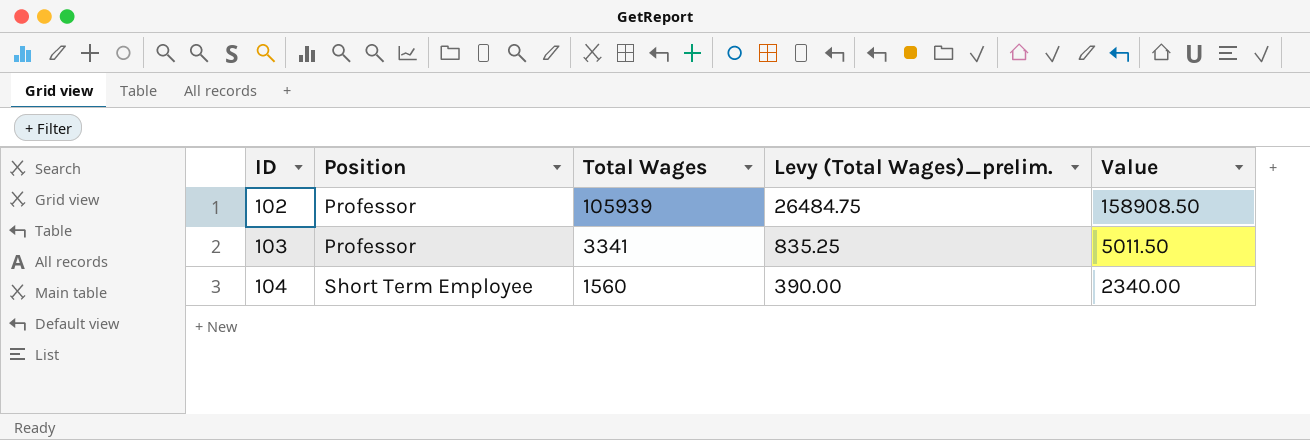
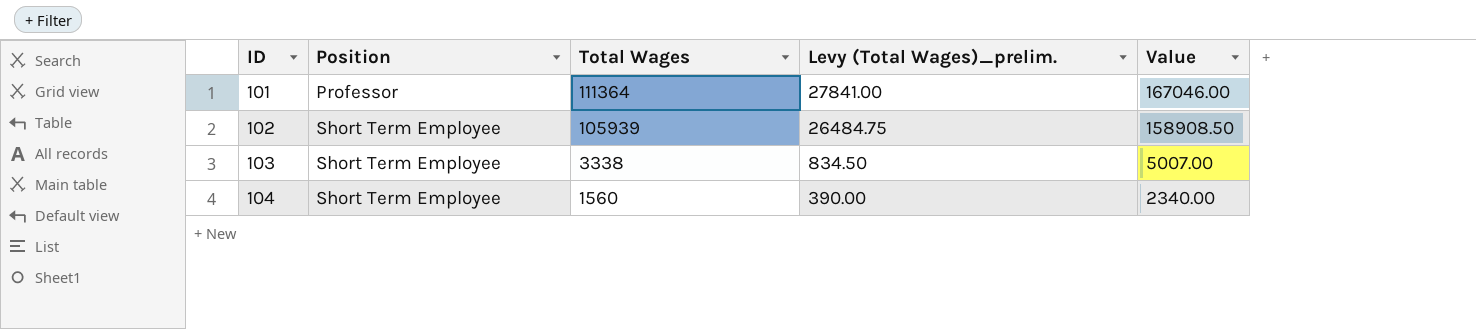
row 101: none -> Professor | 111364 | 27841.00 | 167046.00
102 | Position: Professor -> Short Term Employee
103 | Position: Professor -> Short Term Employee
103 | Total Wages: 3341 -> 3338
103 | Levy (Total Wages)_prelim.: 835.25 -> 834.50
103 | Value: 5011.50 -> 5007.00

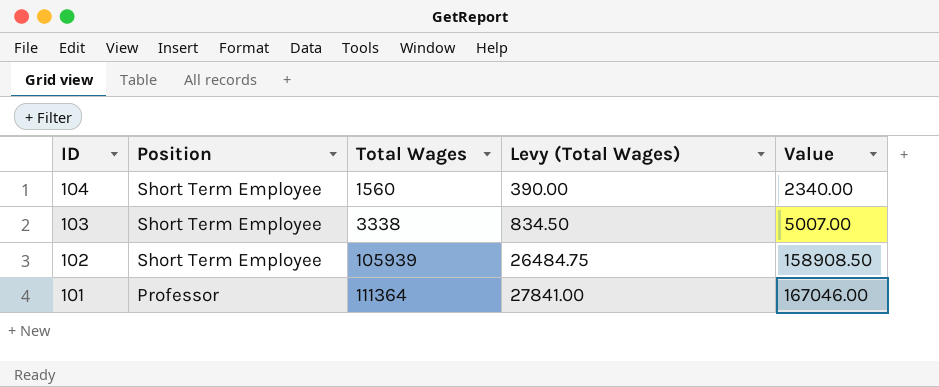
row order: ID ascending -> ID descending
column name: Levy (Total Wages)_prelim. -> Levy (Total Wages)

